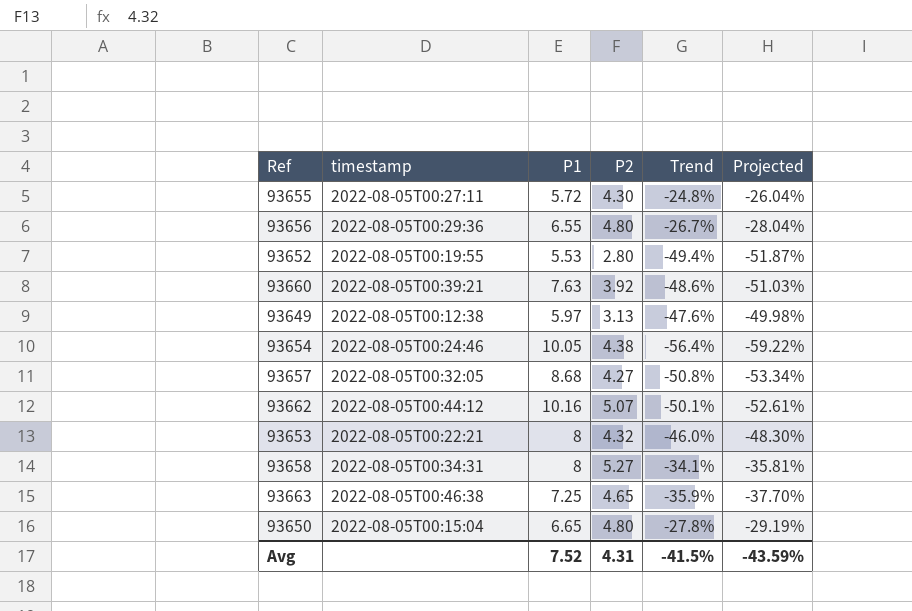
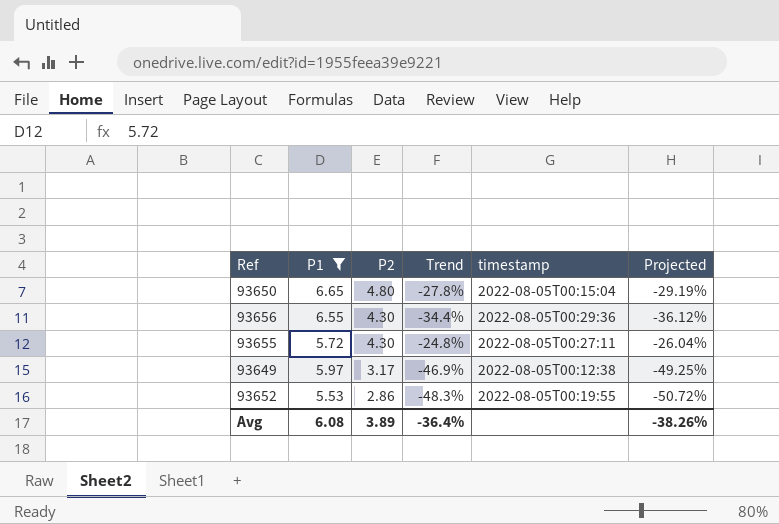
filter: none -> P1 <= 6.65
row order: none -> P2 descending
column timestamp | position: 2 -> 5
93656 | P2: 4.80 -> 4.30
93656 | Trend: -26.7% -> -34.4%
93656 | Projected: -28.04% -> -36.12%
93649 | P2: 3.13 -> 3.17
93649 | Trend: -47.6% -> -46.9%
93649 | Projected: -49.98% -> -49.25%
93652 | P2: 2.80 -> 2.86
93652 | Trend: -49.4% -> -48.3%
93652 | Projected: -51.87% -> -50.72%
Avg | P1: 7.52 -> 6.08
Avg | P2: 4.31 -> 3.89
Avg | Trend: -41.5% -> -36.4%
Avg | Projected: -43.59% -> -38.26%

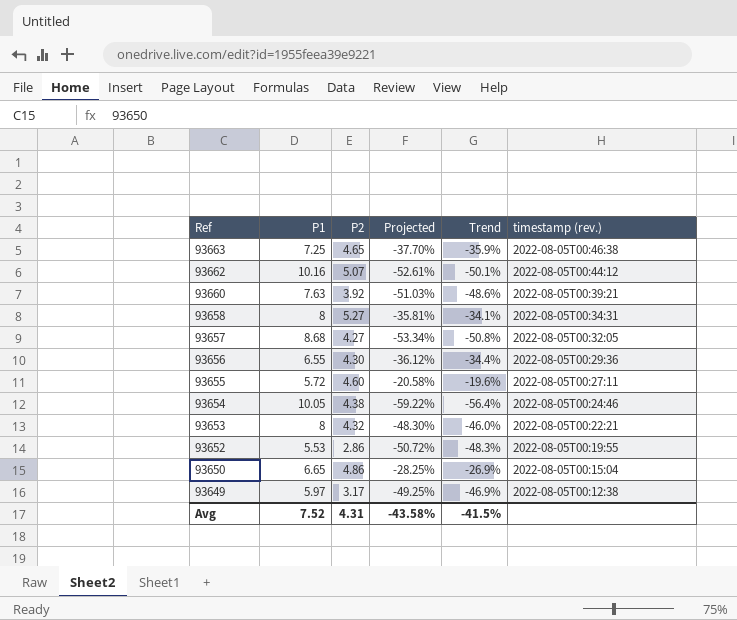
filter: P1 <= 6.65 -> none
row order: P2 descending -> Ref descending
column Projected | position: 6 -> 4
column name: timestamp -> timestamp (rev.)
93655 | P2: 4.30 -> 4.60
93655 | Projected: -26.04% -> -20.58%
93655 | Trend: -24.8% -> -19.6%
93650 | P2: 4.80 -> 4.86
93650 | Projected: -29.19% -> -28.25%
93650 | Trend: -27.8% -> -26.9%
Avg | P1: 6.08 -> 7.52
Avg | P2: 3.89 -> 4.31
Avg | Projected: -38.26% -> -43.58%
Avg | Trend: -36.4% -> -41.5%

